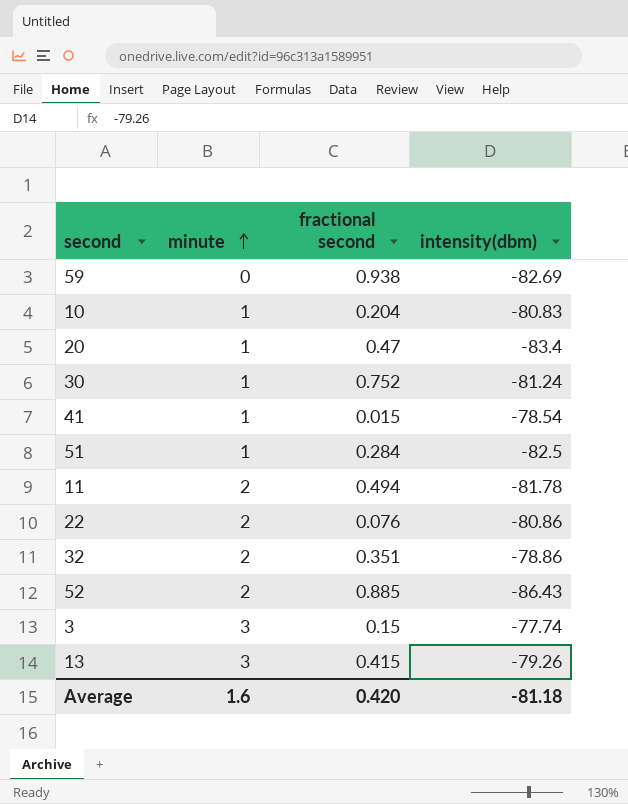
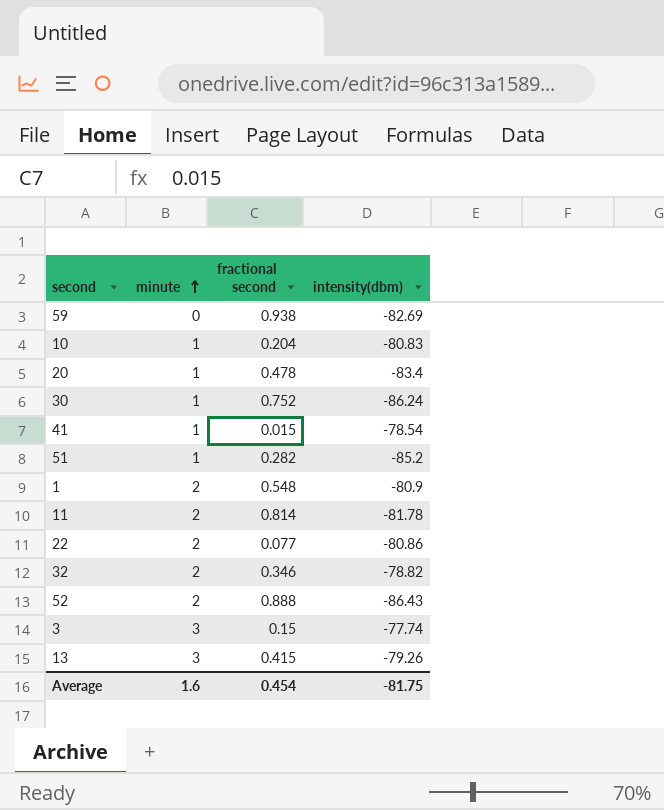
20 | fractional second: 0.47 -> 0.478
30 | intensity(dbm): -81.24 -> -86.24
51 | fractional second: 0.284 -> 0.282
51 | intensity(dbm): -82.5 -> -85.2
row 1: none -> 2 | 0.548 | -80.9
11 | fractional second: 0.494 -> 0.814
22 | fractional second: 0.076 -> 0.077
32 | fractional second: 0.351 -> 0.346
32 | intensity(dbm): -78.86 -> -78.82
52 | fractional second: 0.885 -> 0.888
Average | fractional second: 0.420 -> 0.454
Average | intensity(dbm): -81.18 -> -81.75

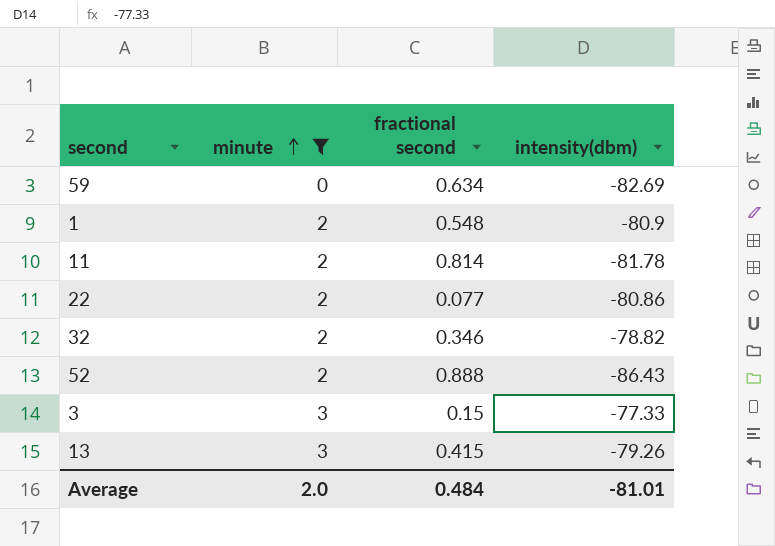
filter: none -> minute != 1
59 | fractional second: 0.938 -> 0.634
3 | intensity(dbm): -77.74 -> -77.33
Average | minute: 1.6 -> 2.0
Average | fractional second: 0.454 -> 0.484
Average | intensity(dbm): -81.75 -> -81.01

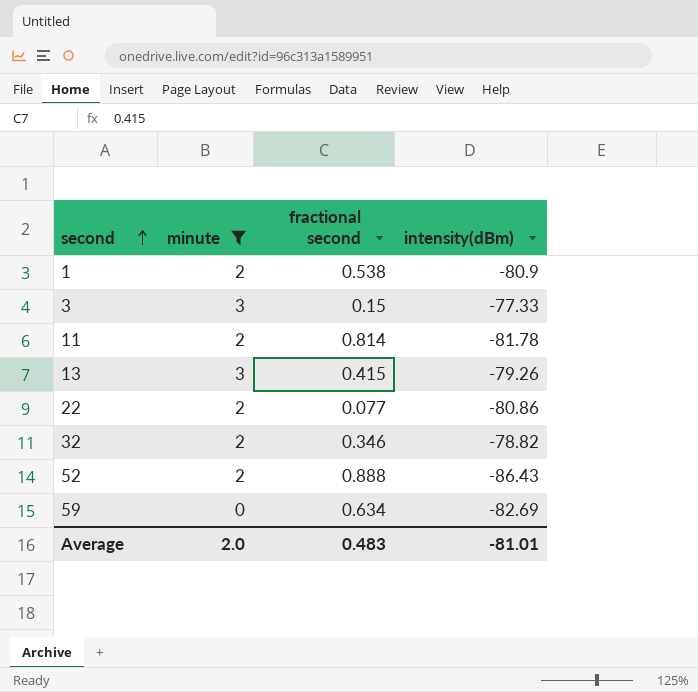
row order: minute ascending -> second ascending
column name: intensity(dbm) -> intensity(dBm)
1 | fractional second: 0.548 -> 0.538
Average | fractional second: 0.484 -> 0.483

